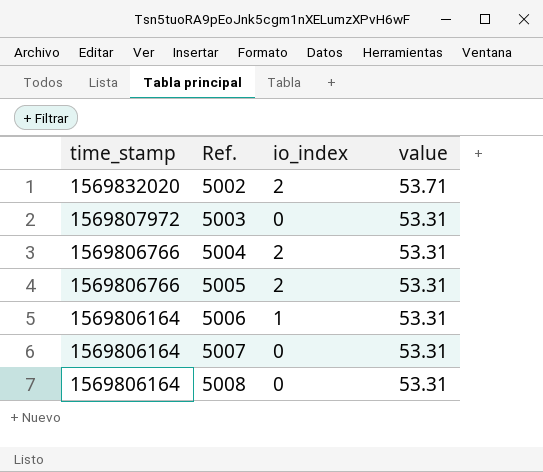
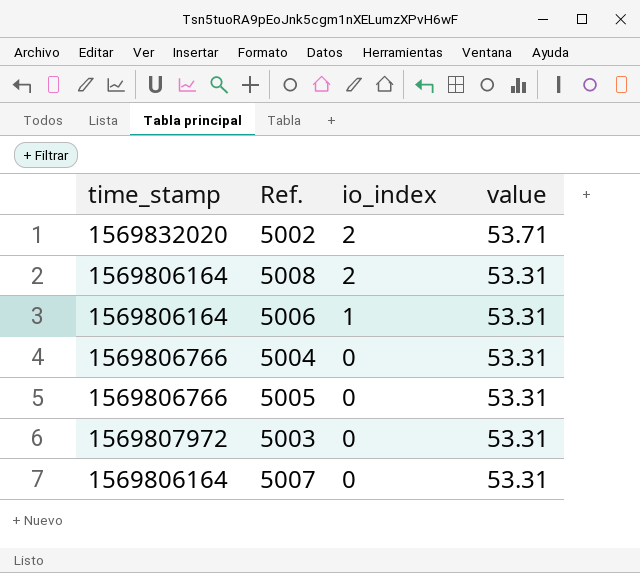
row order: time_stamp descending -> io_index descending
5008 | io_index: 0 -> 2
5004 | io_index: 2 -> 0
5005 | io_index: 2 -> 0

